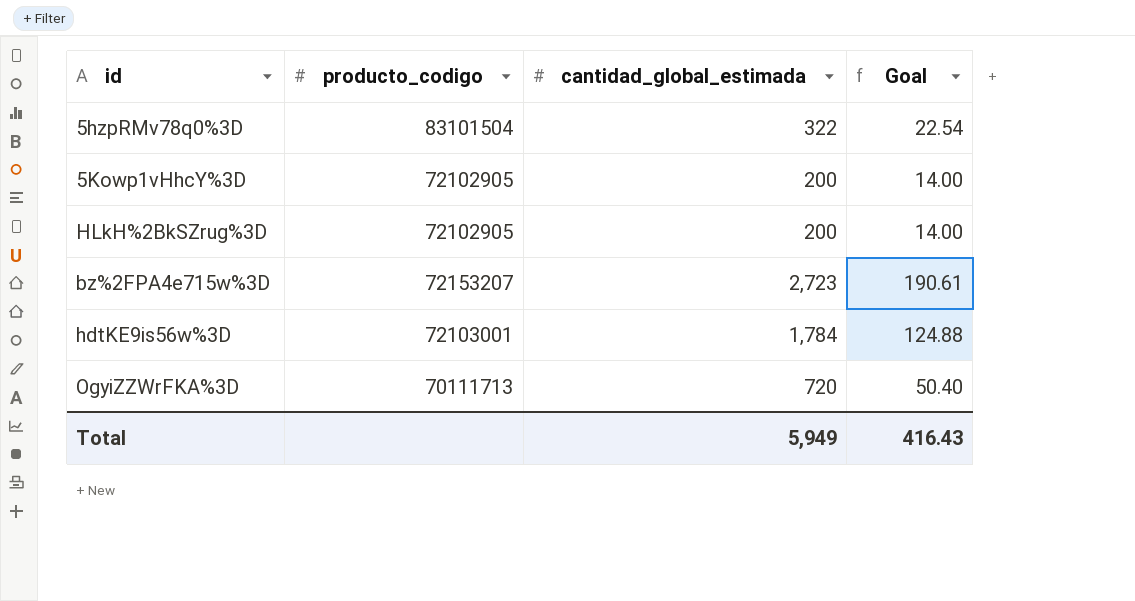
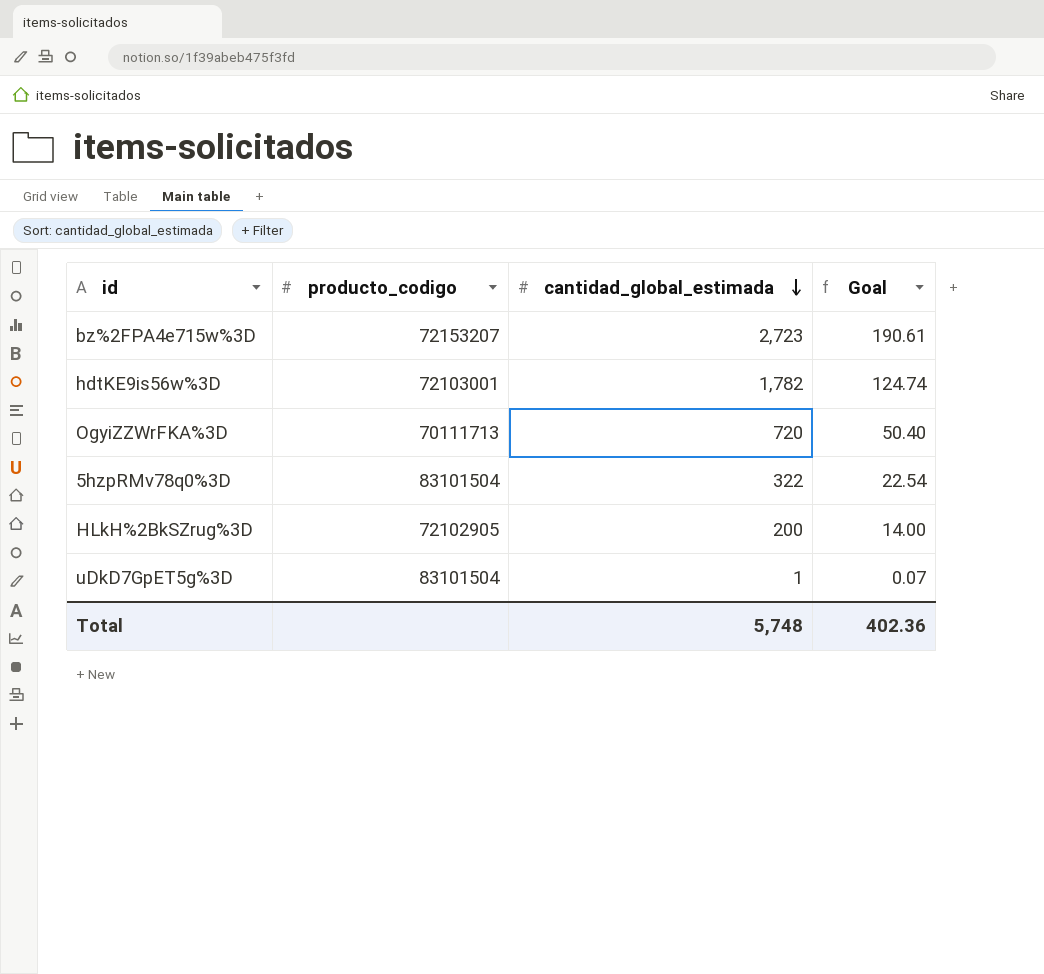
row order: none -> cantidad_global_estimada descending
row 5Kowp1vHhcY%3D: 72102905 | 200 | 14.00 -> none
hdtKE9is56w%3D | cantidad_global_estimada: 1,784 -> 1,782
hdtKE9is56w%3D | Goal: 124.88 -> 124.74
row uDkD7GpET5g%3D: none -> 83101504 | 1 | 0.07
Total | cantidad_global_estimada: 5,949 -> 5,748
Total | Goal: 416.43 -> 402.36

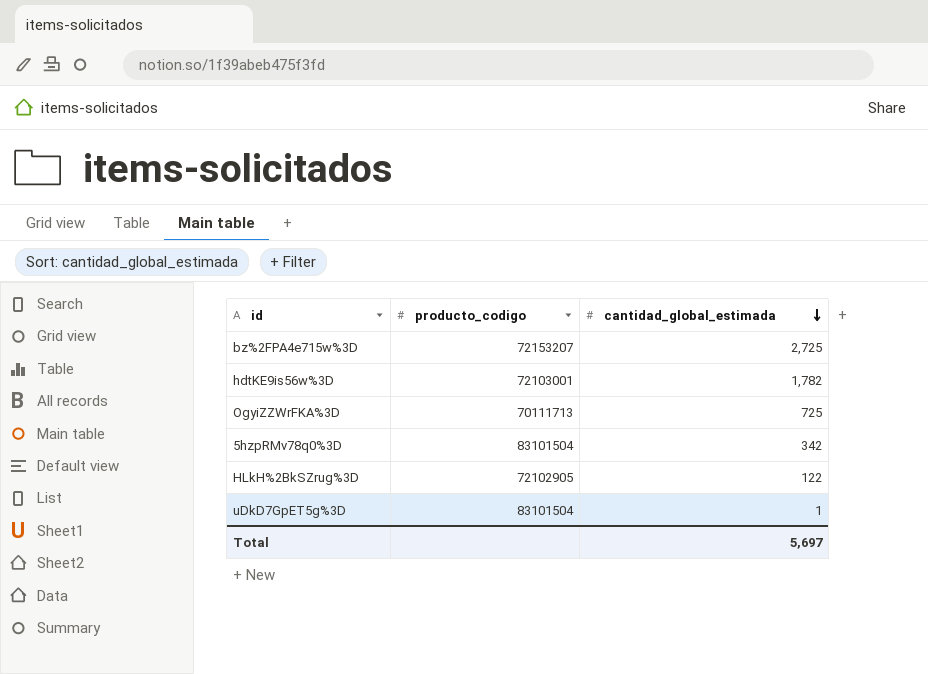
column Goal | formula: [cantidad_global_estimada] * 0.07 -> none
bz%2FPA4e715w%3D | cantidad_global_estimada: 2,723 -> 2,725
OgyiZZWrFKA%3D | cantidad_global_estimada: 720 -> 725
5hzpRMv78q0%3D | cantidad_global_estimada: 322 -> 342
HLkH%2BkSZrug%3D | cantidad_global_estimada: 200 -> 122
Total | cantidad_global_estimada: 5,748 -> 5,697

